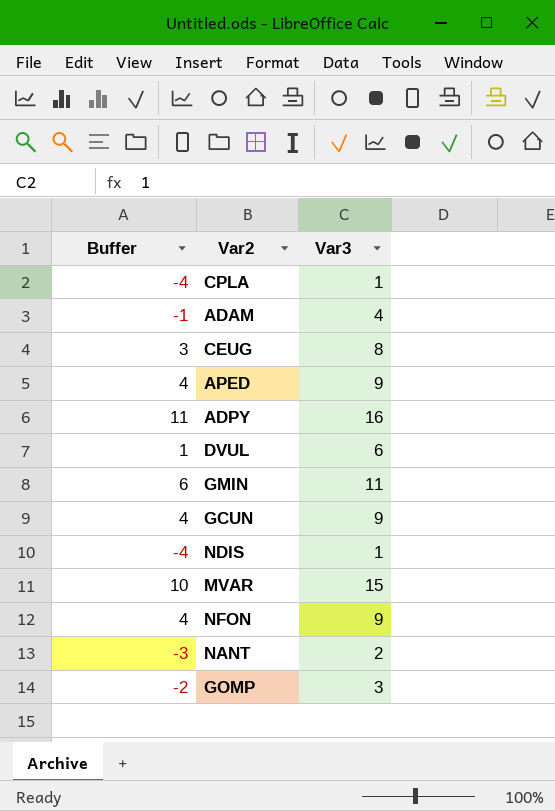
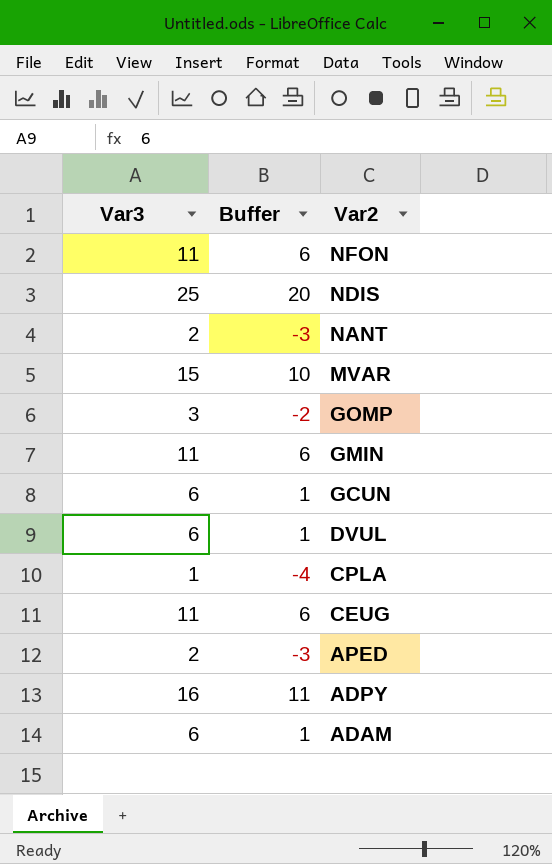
row order: none -> Var2 descending
column Var3 | position: 3 -> 1
NFON | Var3: 9 -> 11
NFON | Buffer: 4 -> 6
NDIS | Var3: 1 -> 25
NDIS | Buffer: -4 -> 20
GCUN | Var3: 9 -> 6
GCUN | Buffer: 4 -> 1
CEUG | Var3: 8 -> 11
CEUG | Buffer: 3 -> 6
APED | Var3: 9 -> 2
APED | Buffer: 4 -> -3
ADAM | Var3: 4 -> 6
ADAM | Buffer: -1 -> 1

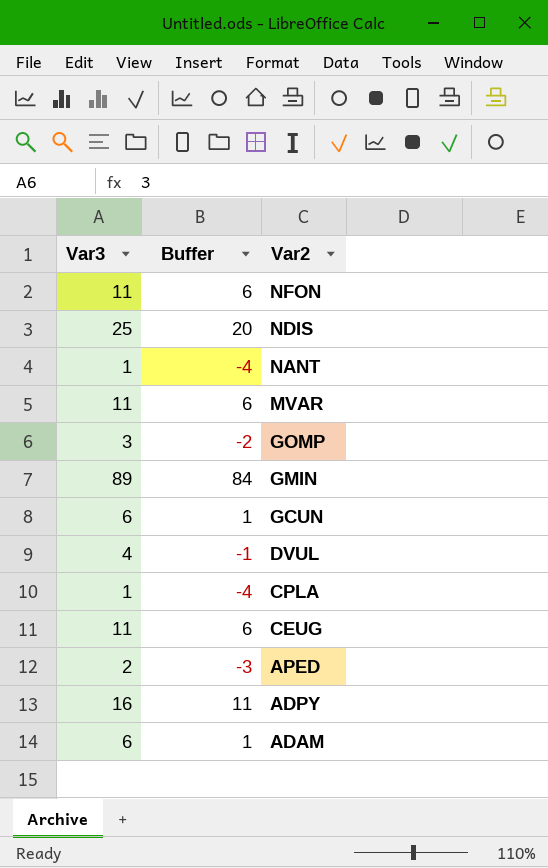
NANT | Var3: 2 -> 1
NANT | Buffer: -3 -> -4
MVAR | Var3: 15 -> 11
MVAR | Buffer: 10 -> 6
GMIN | Var3: 11 -> 89
GMIN | Buffer: 6 -> 84
DVUL | Var3: 6 -> 4
DVUL | Buffer: 1 -> -1

